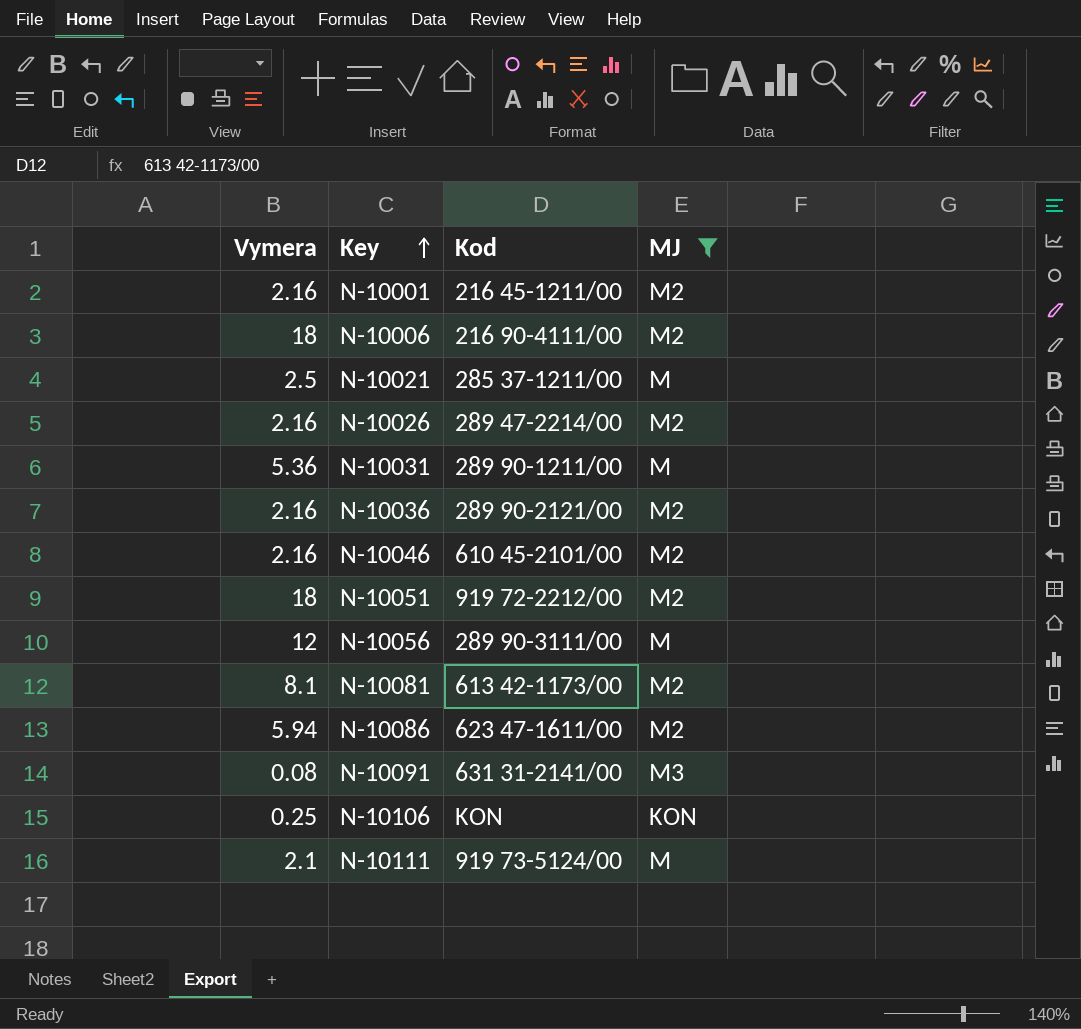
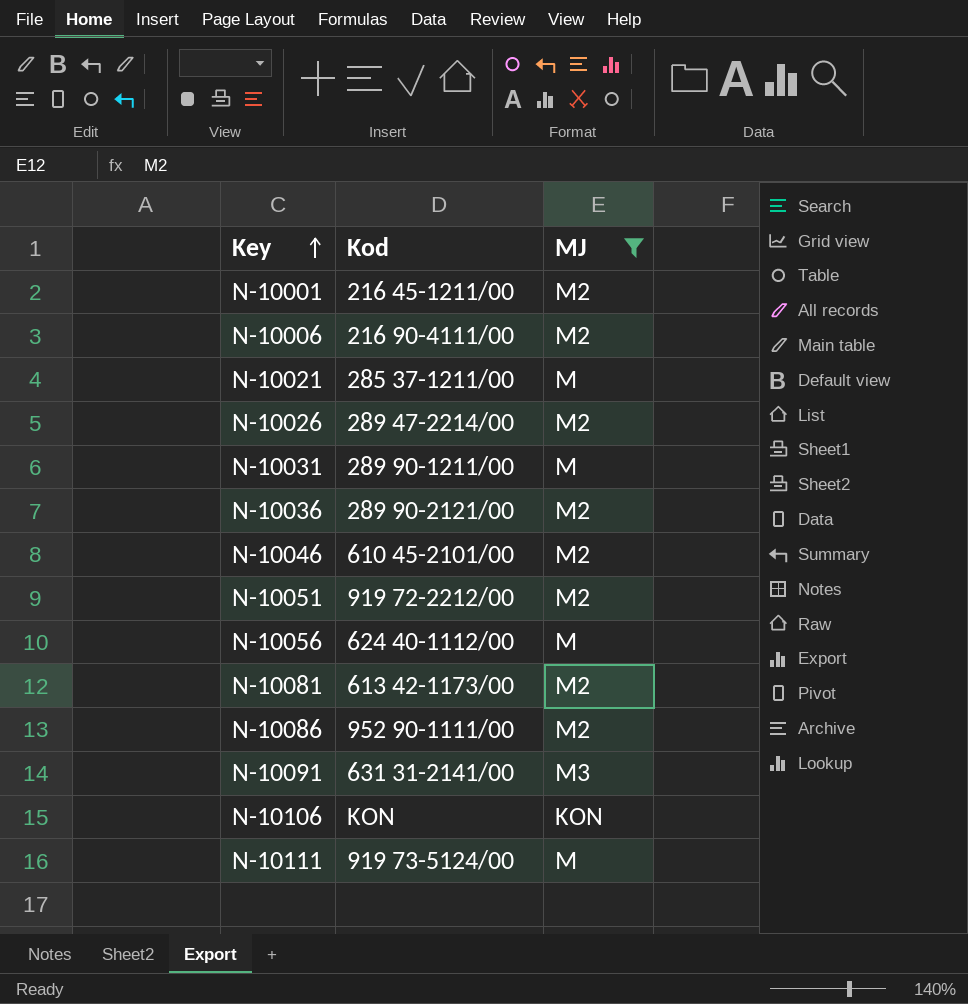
column Vymera | position: 1 -> none
N-10056 | Kod: 289 90-3111/00 -> 624 40-1112/00
N-10086 | Kod: 623 47-1611/00 -> 952 90-1111/00

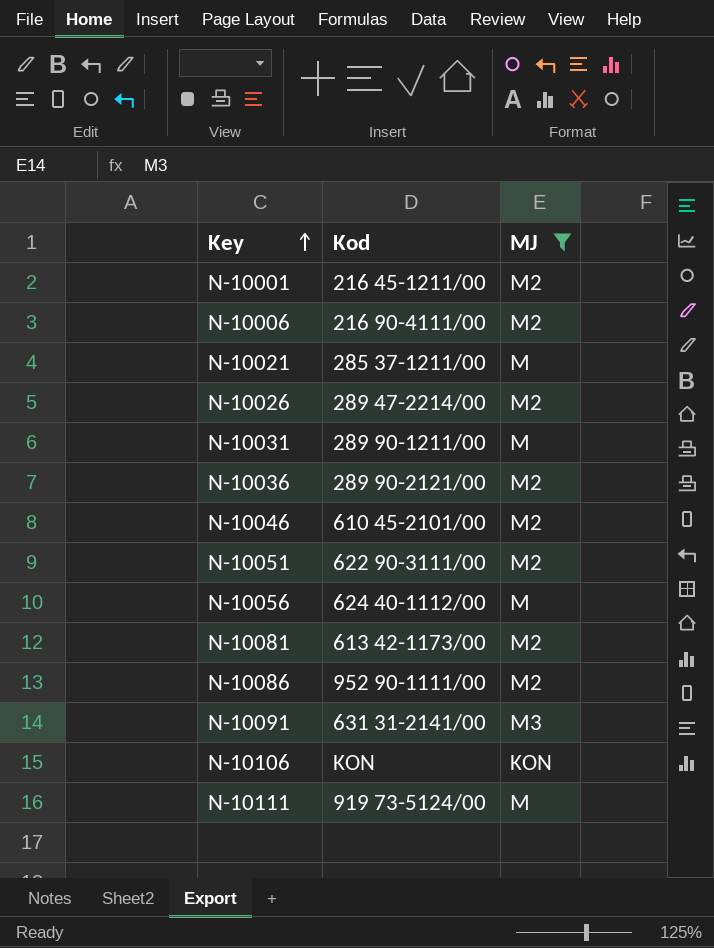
N-10051 | Kod: 919 72-2212/00 -> 622 90-3111/00

